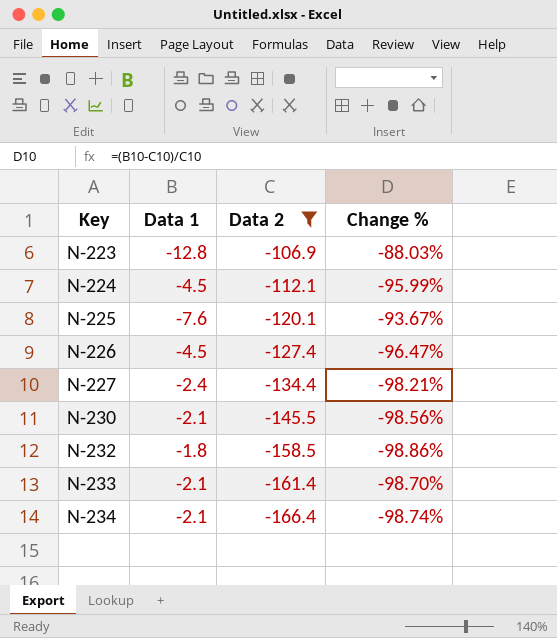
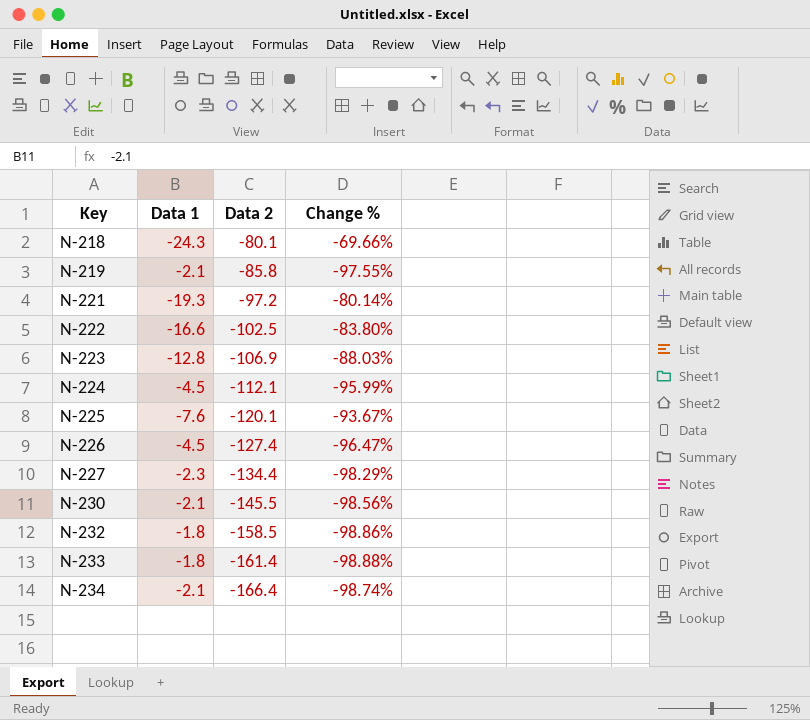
filter: Data 2 <= -106.9 -> none
N-227 | Data 1: -2.4 -> -2.3
N-227 | Change %: -98.21% -> -98.29%
N-233 | Data 1: -2.1 -> -1.8
N-233 | Change %: -98.70% -> -98.88%

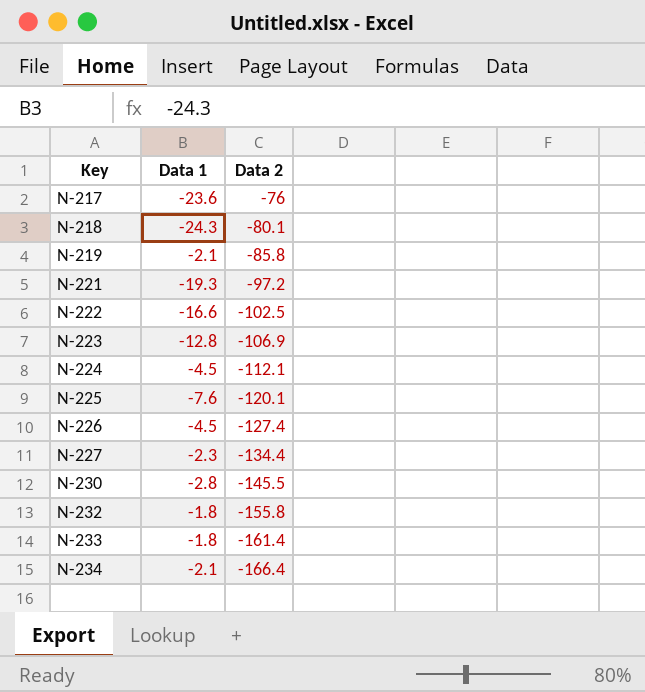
column Change % | formula: ([Data 1] - [Data 2]) / [Data 2] -> none
row N-217: none -> -23.6 | -76
N-230 | Data 1: -2.1 -> -2.8
N-232 | Data 2: -158.5 -> -155.8

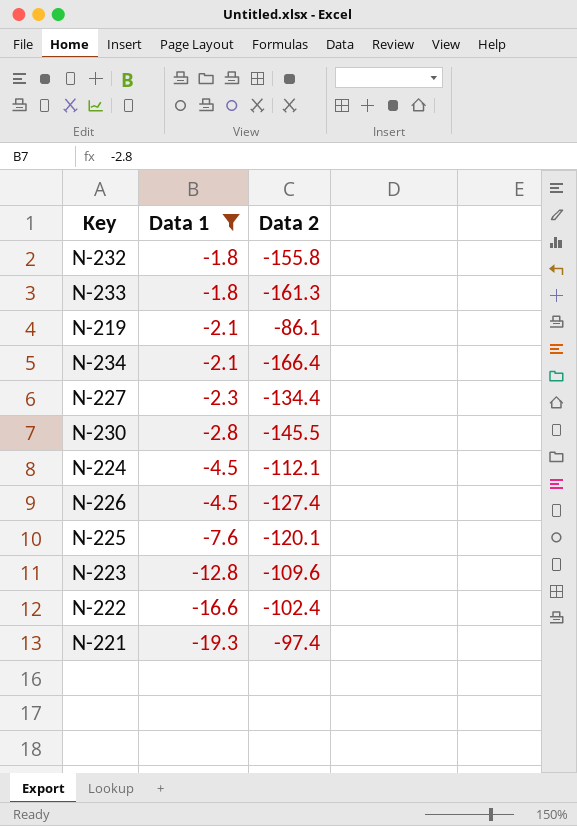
filter: none -> Data 1 >= -19.3
row order: Key ascending -> Data 1 descending
N-233 | Data 2: -161.4 -> -161.3
N-219 | Data 2: -85.8 -> -86.1
N-223 | Data 2: -106.9 -> -109.6
N-222 | Data 2: -102.5 -> -102.4
N-221 | Data 2: -97.2 -> -97.4

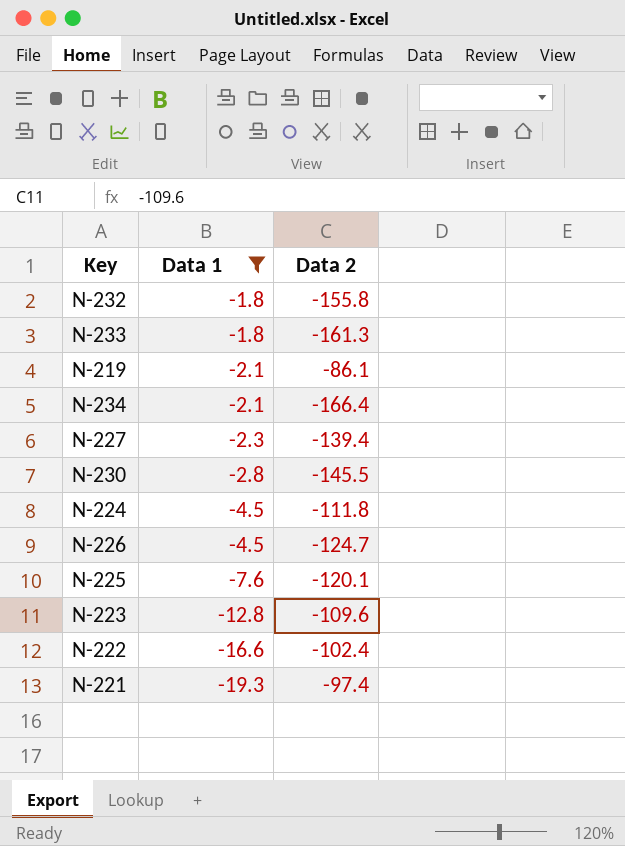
N-227 | Data 2: -134.4 -> -139.4
N-224 | Data 2: -112.1 -> -111.8
N-226 | Data 2: -127.4 -> -124.7

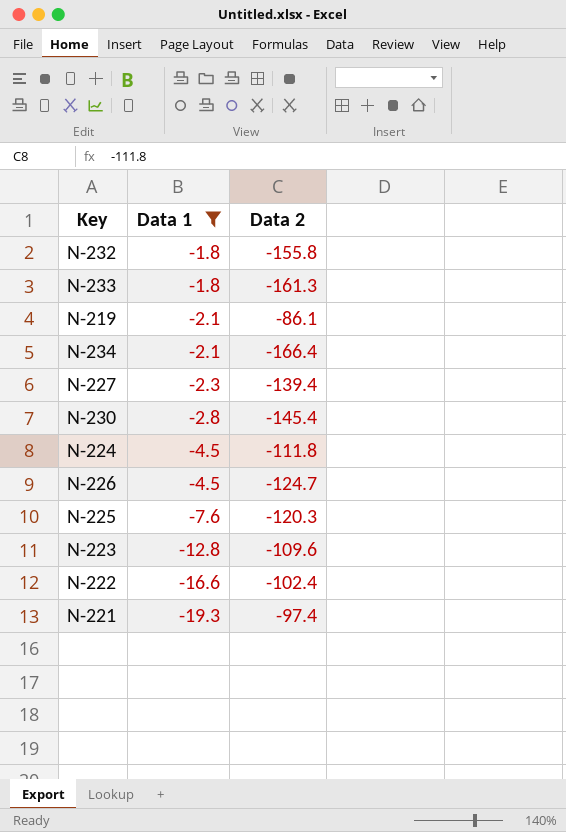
N-230 | Data 2: -145.5 -> -145.4
N-225 | Data 2: -120.1 -> -120.3

